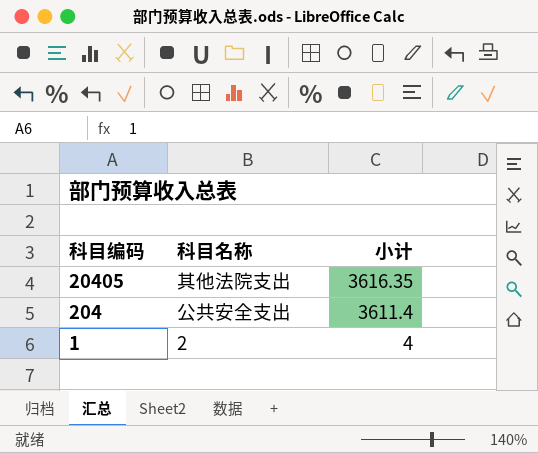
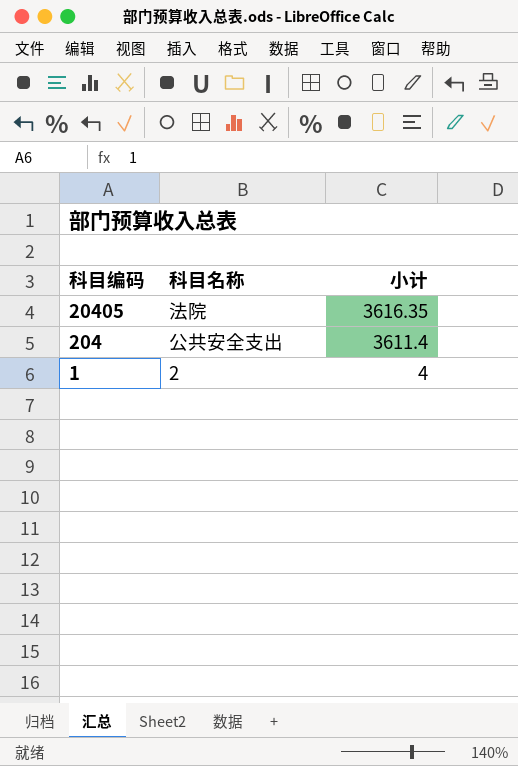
20405 | 科目名称: 其他法院支出 -> 法院

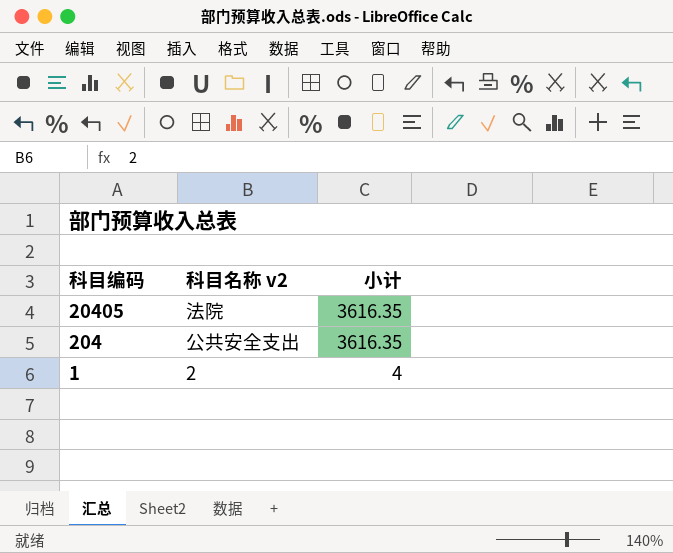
column name: 科目名称 -> 科目名称 v2
204 | 小计: 3611.4 -> 3616.35

